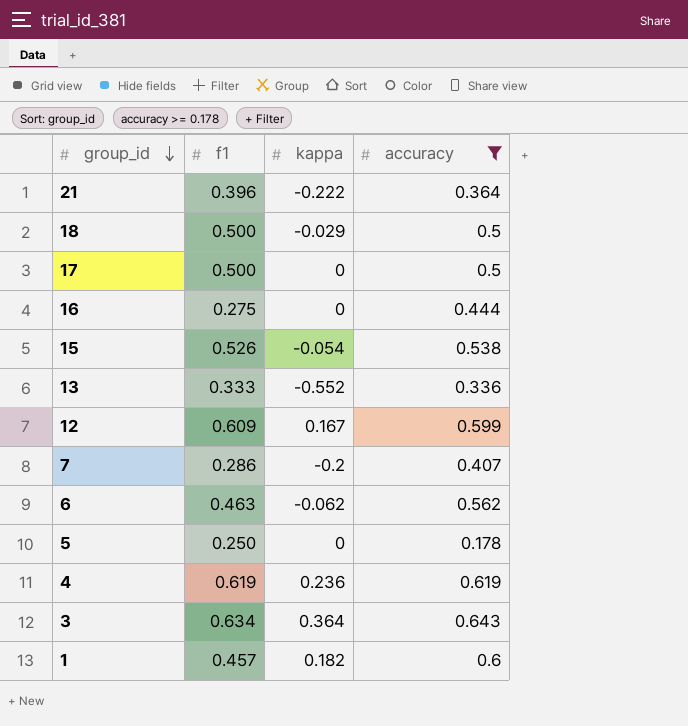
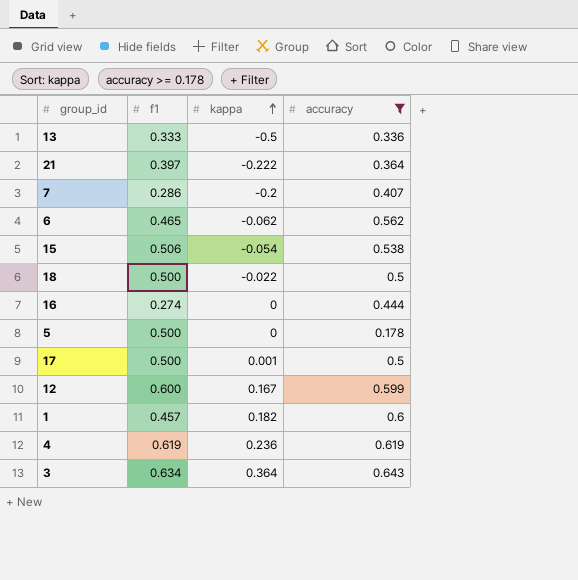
row order: group_id descending -> kappa ascending
13 | kappa: -0.552 -> -0.5
21 | f1: 0.396 -> 0.397
6 | f1: 0.463 -> 0.465
15 | f1: 0.526 -> 0.506
18 | kappa: -0.029 -> -0.022
16 | f1: 0.275 -> 0.274
5 | f1: 0.250 -> 0.500
17 | kappa: 0 -> 0.001
12 | f1: 0.609 -> 0.600

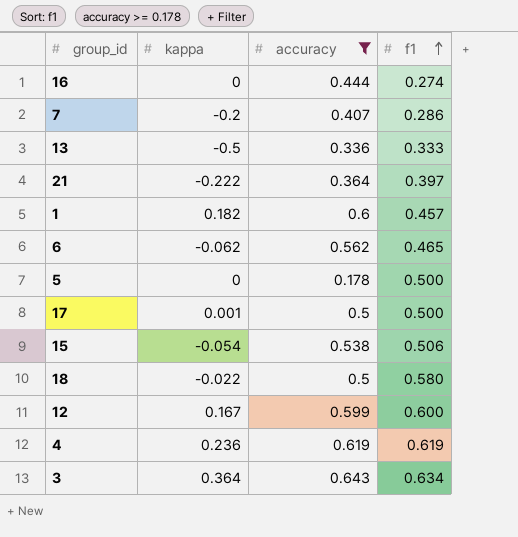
row order: kappa ascending -> f1 ascending
column f1 | position: 2 -> 4
18 | f1: 0.500 -> 0.580

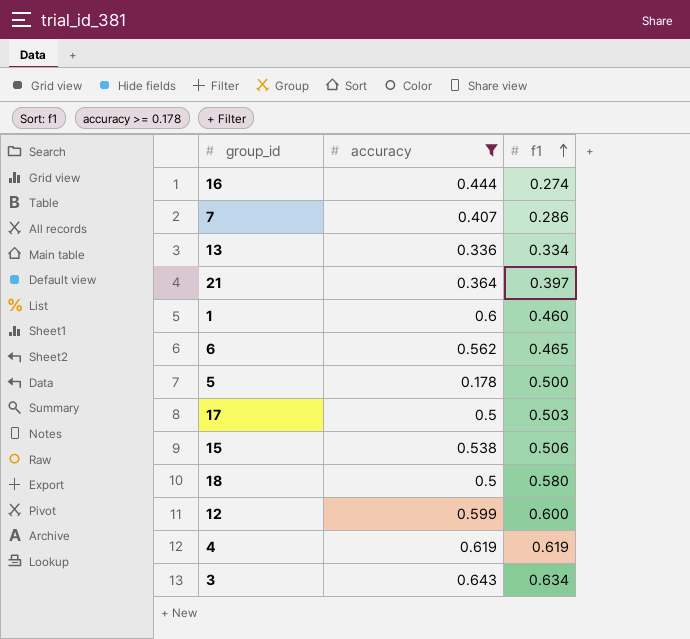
column kappa | position: 2 -> none
13 | f1: 0.333 -> 0.334
1 | f1: 0.457 -> 0.460
17 | f1: 0.500 -> 0.503

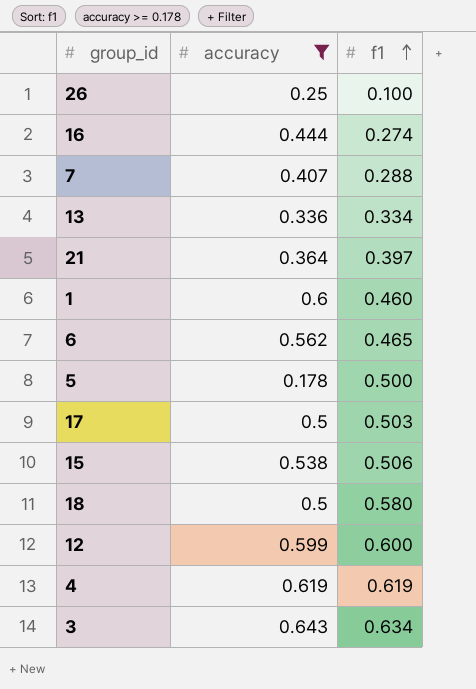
row 26: none -> 0.25 | 0.100
7 | f1: 0.286 -> 0.288

